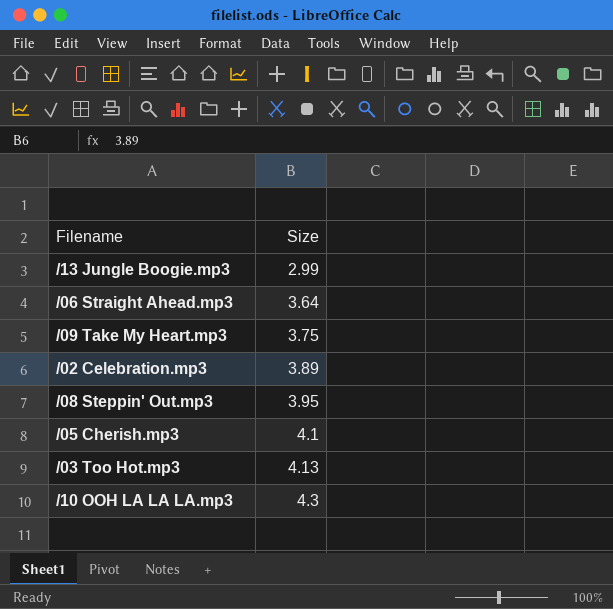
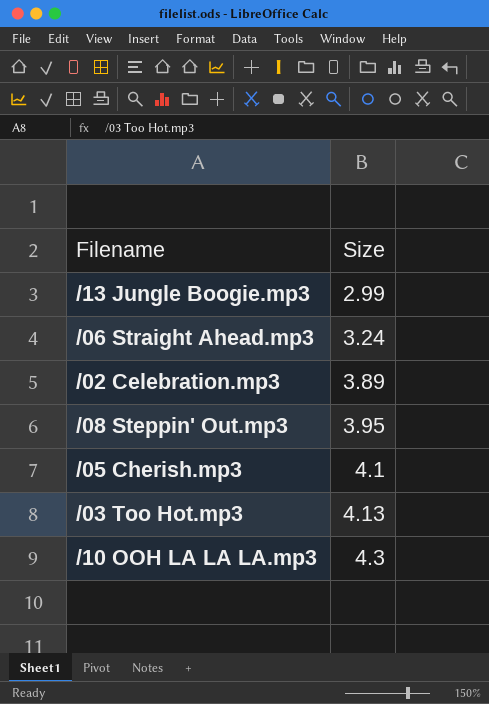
row /09 Take My Heart.mp3: 3.75 -> none
/06 Straight Ahead.mp3 | Size: 3.64 -> 3.24

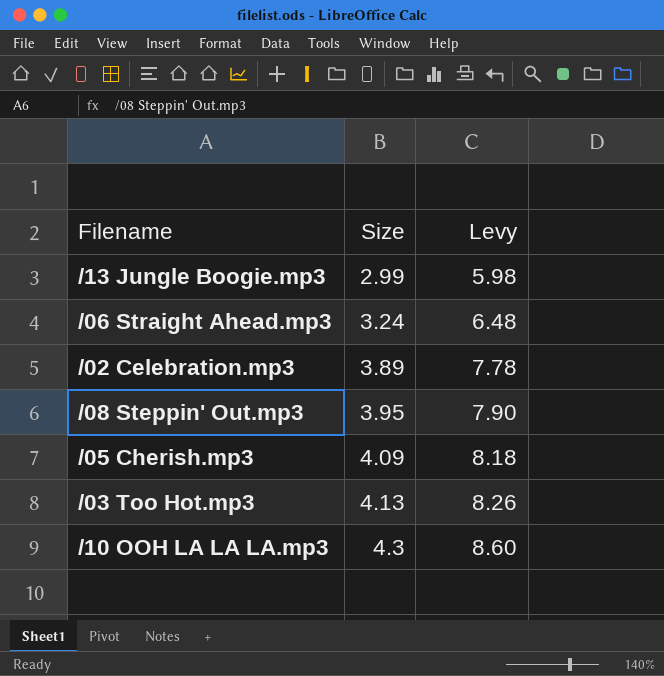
column Levy | formula: none -> [Size] * 2
/05 Cherish.mp3 | Size: 4.1 -> 4.09

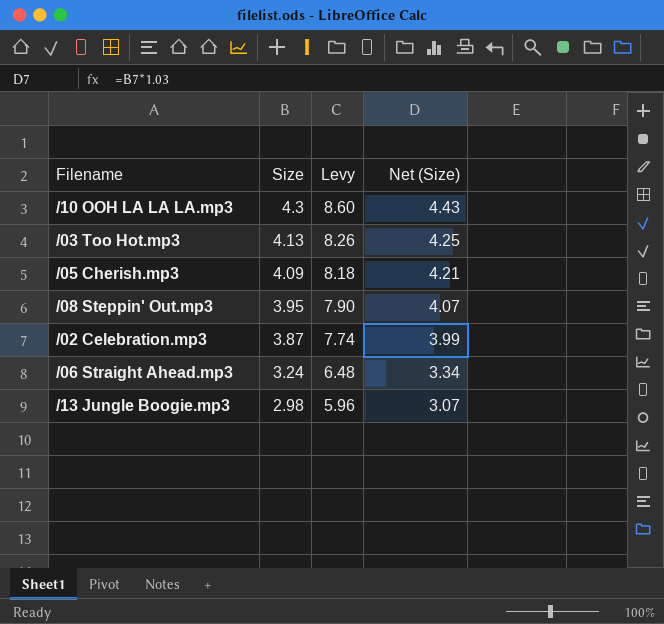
row order: Size ascending -> Size descending
column Net (Size) | formula: none -> [Size] * 1.03
/02 Celebration.mp3 | Size: 3.89 -> 3.87
/02 Celebration.mp3 | Levy: 7.78 -> 7.74
/13 Jungle Boogie.mp3 | Size: 2.99 -> 2.98
/13 Jungle Boogie.mp3 | Levy: 5.98 -> 5.96

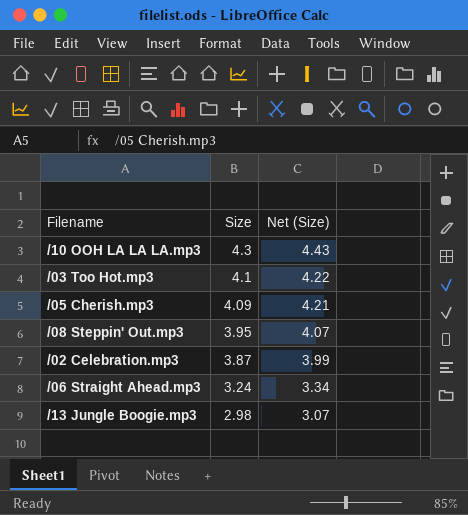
column Levy | formula: [Size] * 2 -> none
/03 Too Hot.mp3 | Size: 4.13 -> 4.1
/03 Too Hot.mp3 | Net (Size): 4.25 -> 4.22

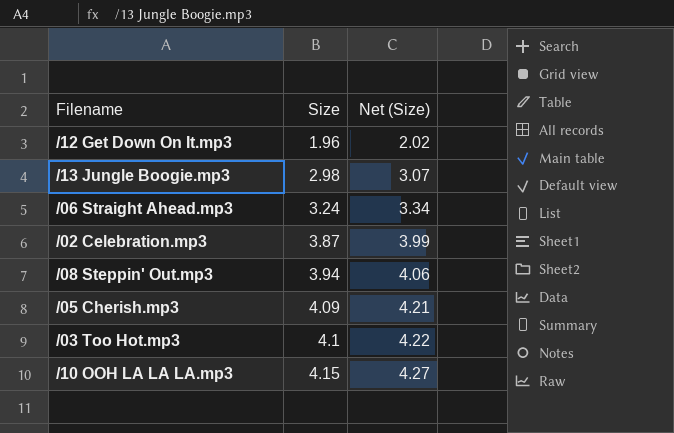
row order: Size descending -> Size ascending
row /12 Get Down On It.mp3: none -> 1.96 | 2.02
/08 Steppin' Out.mp3 | Size: 3.95 -> 3.94
/08 Steppin' Out.mp3 | Net (Size): 4.07 -> 4.06
/10 OOH LA LA LA.mp3 | Size: 4.3 -> 4.15
/10 OOH LA LA LA.mp3 | Net (Size): 4.43 -> 4.27

